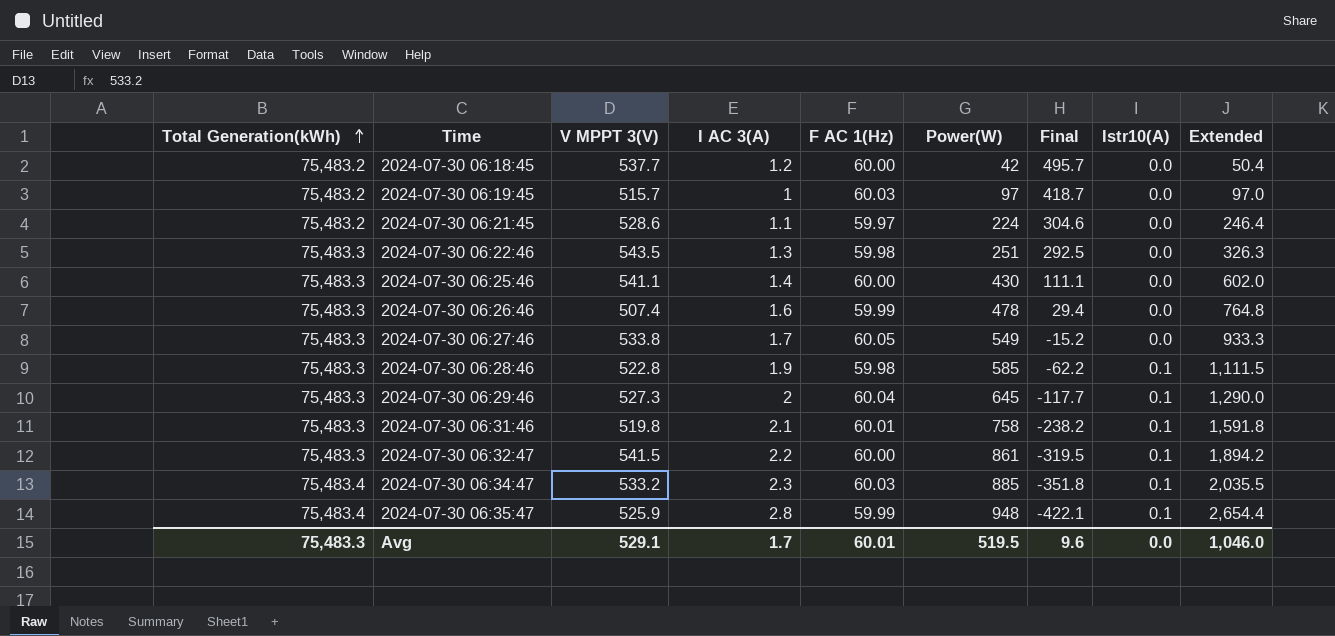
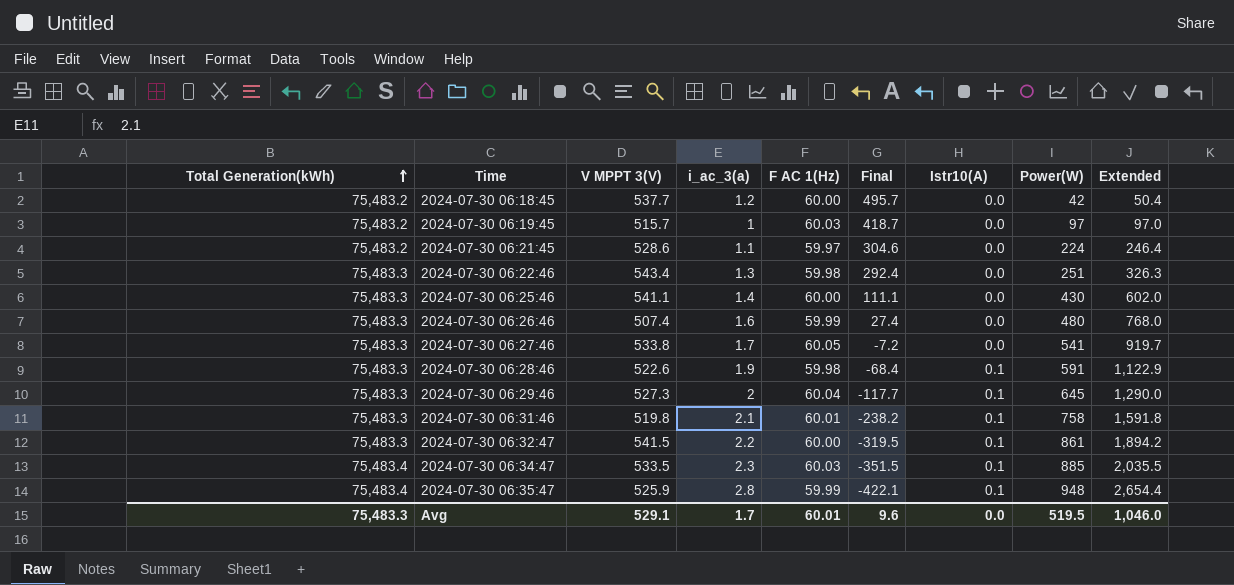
column name: I AC 3(A) -> i_ac_3(a)
column Power(W) | position: 6 -> 8
2024-07-30 06:22:46 | V MPPT 3(V): 543.5 -> 543.4
2024-07-30 06:22:46 | Final: 292.5 -> 292.4
2024-07-30 06:26:46 | Final: 29.4 -> 27.4
2024-07-30 06:26:46 | Power(W): 478 -> 480
2024-07-30 06:26:46 | Extended: 764.8 -> 768.0
2024-07-30 06:27:46 | Final: -15.2 -> -7.2
2024-07-30 06:27:46 | Power(W): 549 -> 541
2024-07-30 06:27:46 | Extended: 933.3 -> 919.7
2024-07-30 06:28:46 | V MPPT 3(V): 522.8 -> 522.6
2024-07-30 06:28:46 | Final: -62.2 -> -68.4
2024-07-30 06:28:46 | Power(W): 585 -> 591
2024-07-30 06:28:46 | Extended: 1,111.5 -> 1,122.9
2024-07-30 06:34:47 | V MPPT 3(V): 533.2 -> 533.5
2024-07-30 06:34:47 | Final: -351.8 -> -351.5

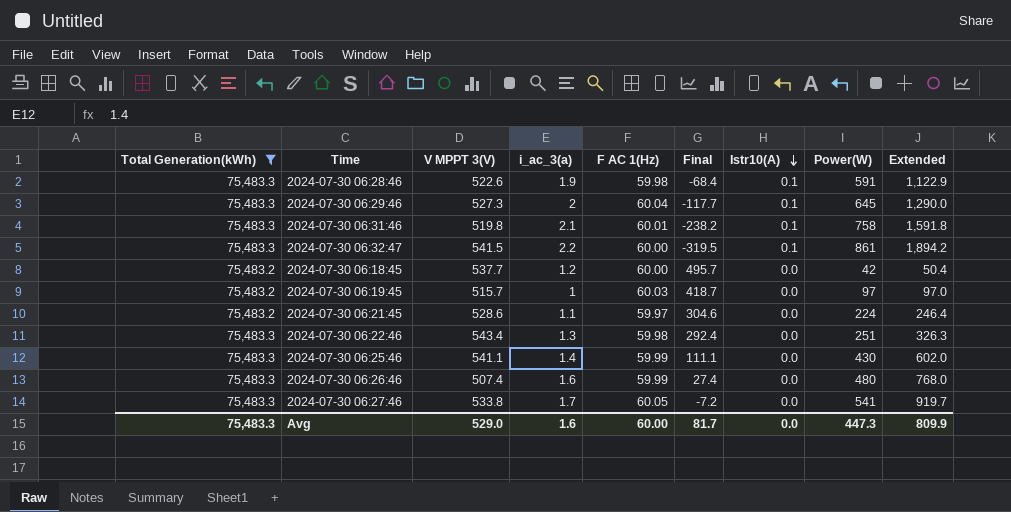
filter: none -> Total Generation(kWh) != 75,483.4
row order: Total Generation(kWh) ascending -> Istr10(A) descending
2024-07-30 06:25:46 | F AC 1(Hz): 60.00 -> 59.99
Avg | V MPPT 3(V): 529.1 -> 529.0
Avg | i_ac_3(a): 1.7 -> 1.6
Avg | F AC 1(Hz): 60.01 -> 60.00
Avg | Final: 9.6 -> 81.7
Avg | Power(W): 519.5 -> 447.3
Avg | Extended: 1,046.0 -> 809.9

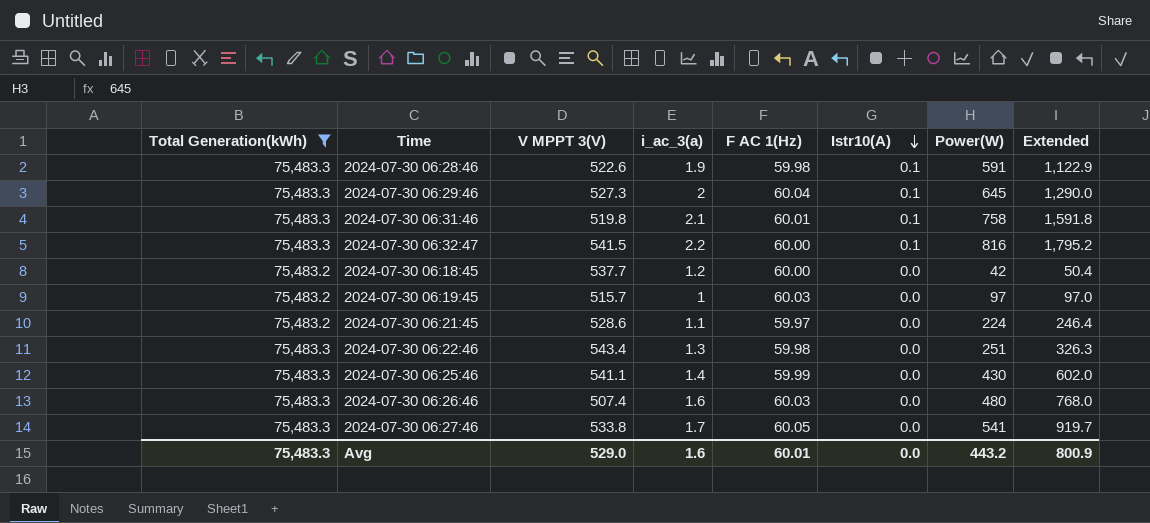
column Final | formula: [V MPPT 3(V)] - [Power(W)] -> none
2024-07-30 06:32:47 | Power(W): 861 -> 816
2024-07-30 06:32:47 | Extended: 1,894.2 -> 1,795.2
2024-07-30 06:26:46 | F AC 1(Hz): 59.99 -> 60.03
Avg | F AC 1(Hz): 60.00 -> 60.01
Avg | Power(W): 447.3 -> 443.2
Avg | Extended: 809.9 -> 800.9

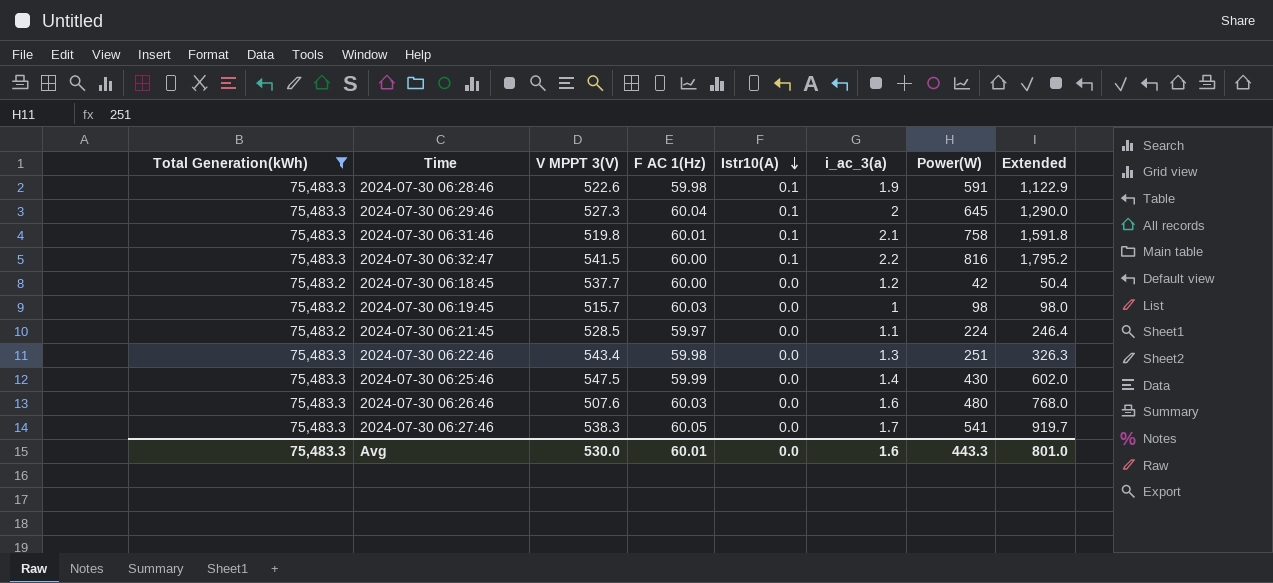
column i_ac_3(a) | position: 4 -> 6
2024-07-30 06:19:45 | Power(W): 97 -> 98
2024-07-30 06:19:45 | Extended: 97.0 -> 98.0
2024-07-30 06:21:45 | V MPPT 3(V): 528.6 -> 528.5
2024-07-30 06:25:46 | V MPPT 3(V): 541.1 -> 547.5
2024-07-30 06:26:46 | V MPPT 3(V): 507.4 -> 507.6
2024-07-30 06:27:46 | V MPPT 3(V): 533.8 -> 538.3
Avg | V MPPT 3(V): 529.0 -> 530.0
Avg | Power(W): 443.2 -> 443.3
Avg | Extended: 800.9 -> 801.0

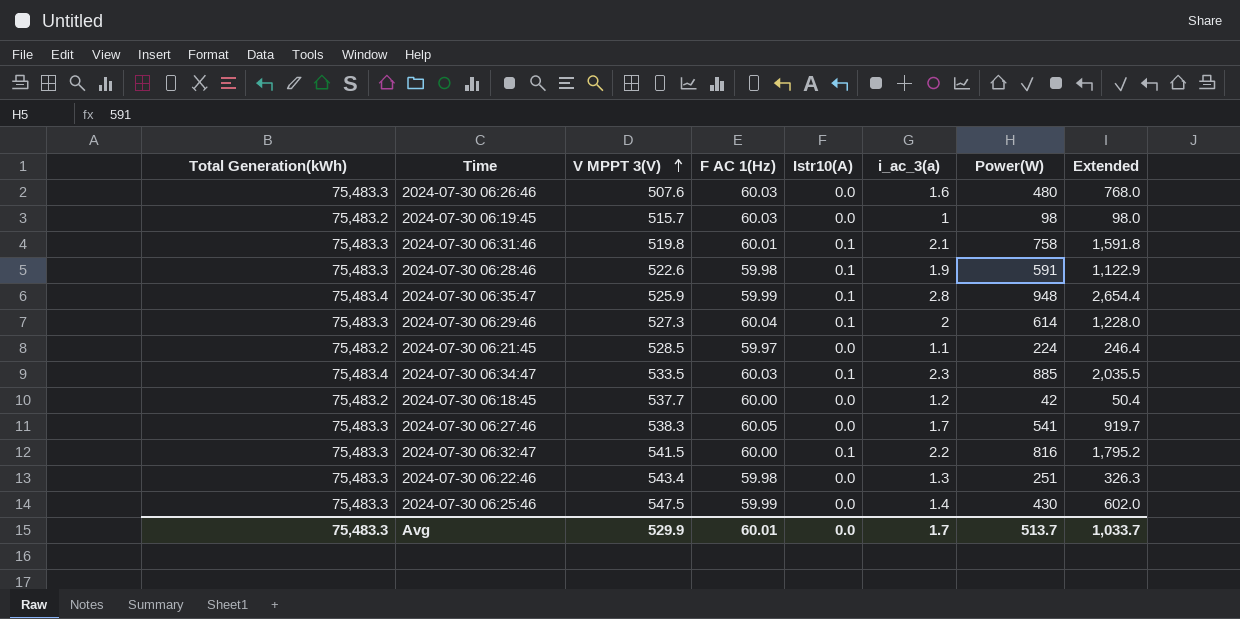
filter: Total Generation(kWh) != 75,483.4 -> none
row order: Istr10(A) descending -> V MPPT 3(V) ascending
2024-07-30 06:29:46 | Power(W): 645 -> 614
2024-07-30 06:29:46 | Extended: 1,290.0 -> 1,228.0
Avg | V MPPT 3(V): 530.0 -> 529.9
Avg | i_ac_3(a): 1.6 -> 1.7
Avg | Power(W): 443.3 -> 513.7
Avg | Extended: 801.0 -> 1,033.7

